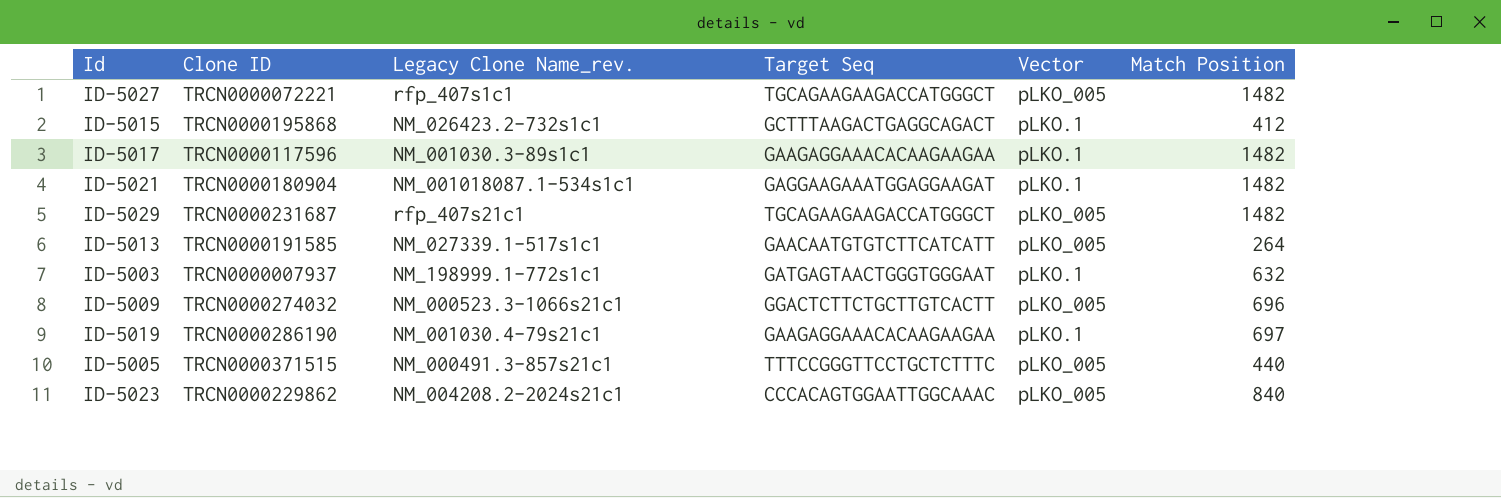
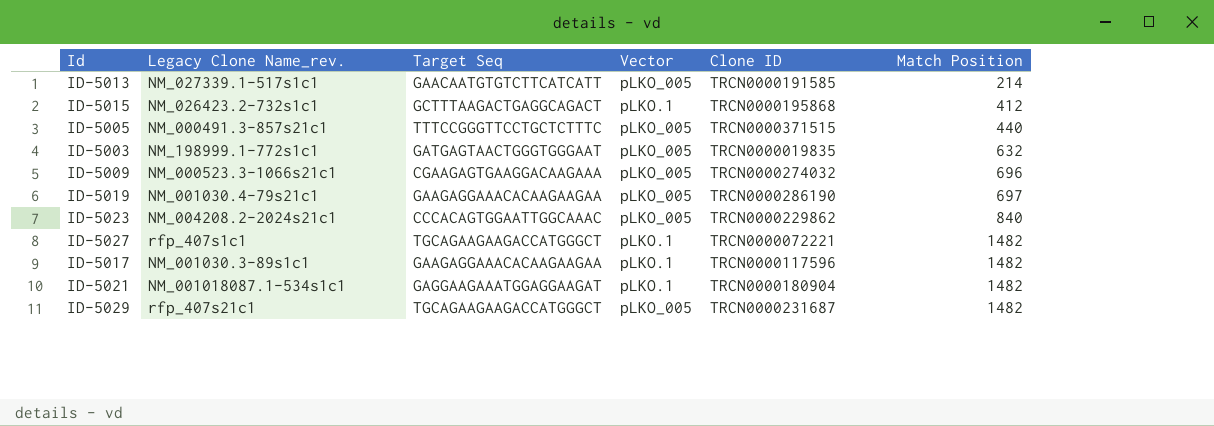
row order: none -> Match Position ascending
column Clone ID | position: 2 -> 5
ID-5013 | Match Position: 264 -> 214
ID-5003 | Vector: pLKO.1 -> pLKO_005
ID-5003 | Clone ID: TRCN0000007937 -> TRCN0000019835
ID-5009 | Target Seq: GGACTCTTCTGCTTGTCACTT -> CGAAGAGTGAAGGACAAGAAA
ID-5019 | Vector: pLKO.1 -> pLKO_005
ID-5027 | Vector: pLKO_005 -> pLKO.1

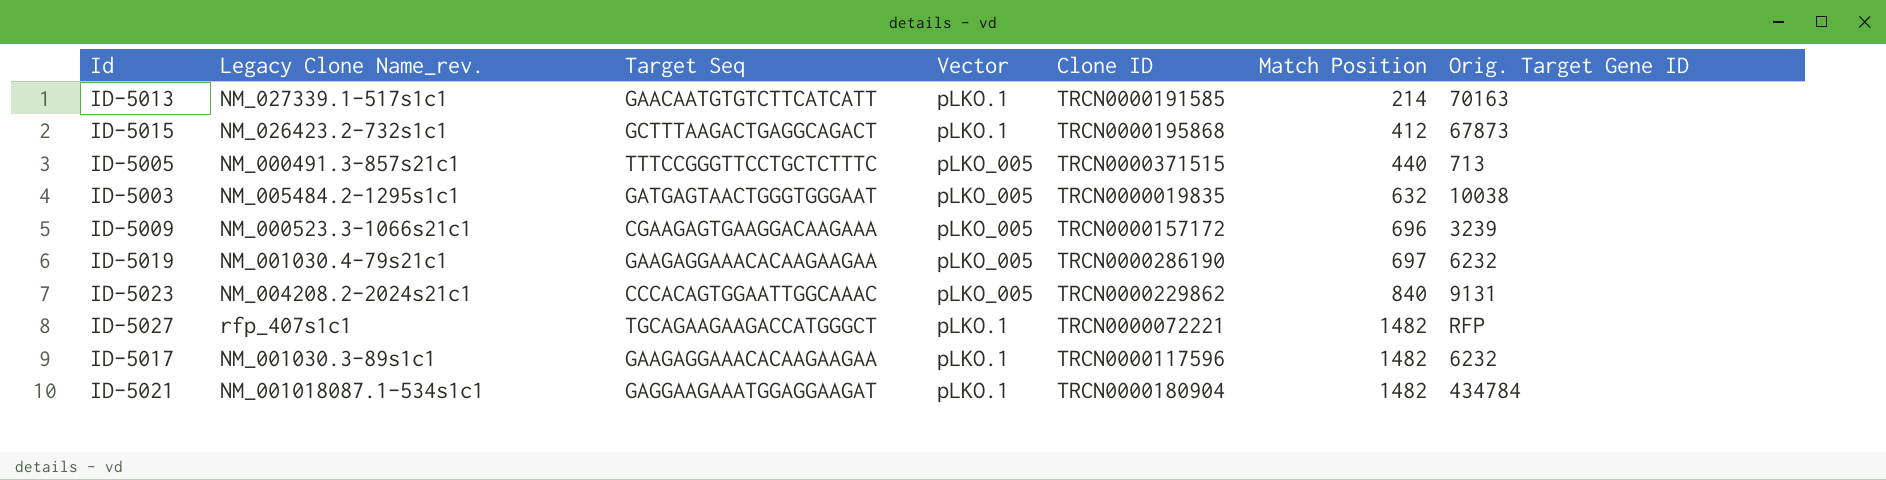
column Orig. Target Gene ID | position: none -> 7
row ID-5029: rfp_407s21c1 | TGCAGAAGAAGACCATGGGCT | pLKO_005 | TRCN0000231687 | 1482 -> none
ID-5013 | Vector: pLKO_005 -> pLKO.1
ID-5003 | Legacy Clone Name_rev.: NM_198999.1-772s1c1 -> NM_005484.2-1295s1c1
ID-5009 | Clone ID: TRCN0000274032 -> TRCN0000157172

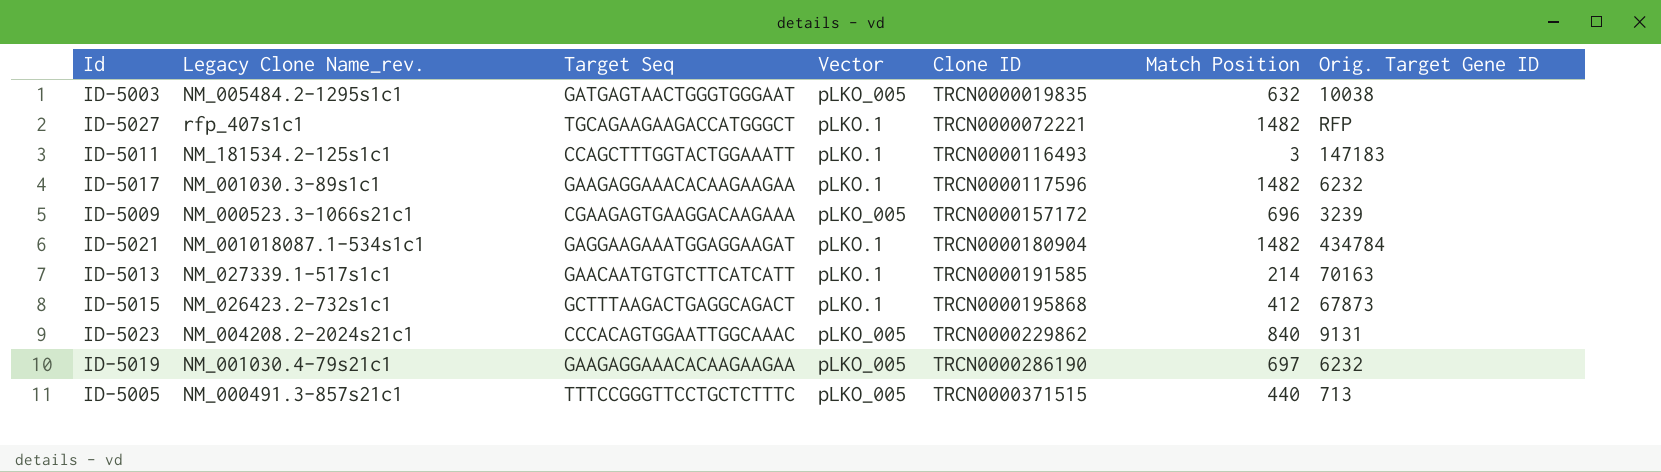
row order: Match Position ascending -> Clone ID ascending
row ID-5011: none -> NM_181534.2-125s1c1 | CCAGCTTTGGTACTGGAAATT | pLKO.1 | TRCN0000116493 | 3 | 147183

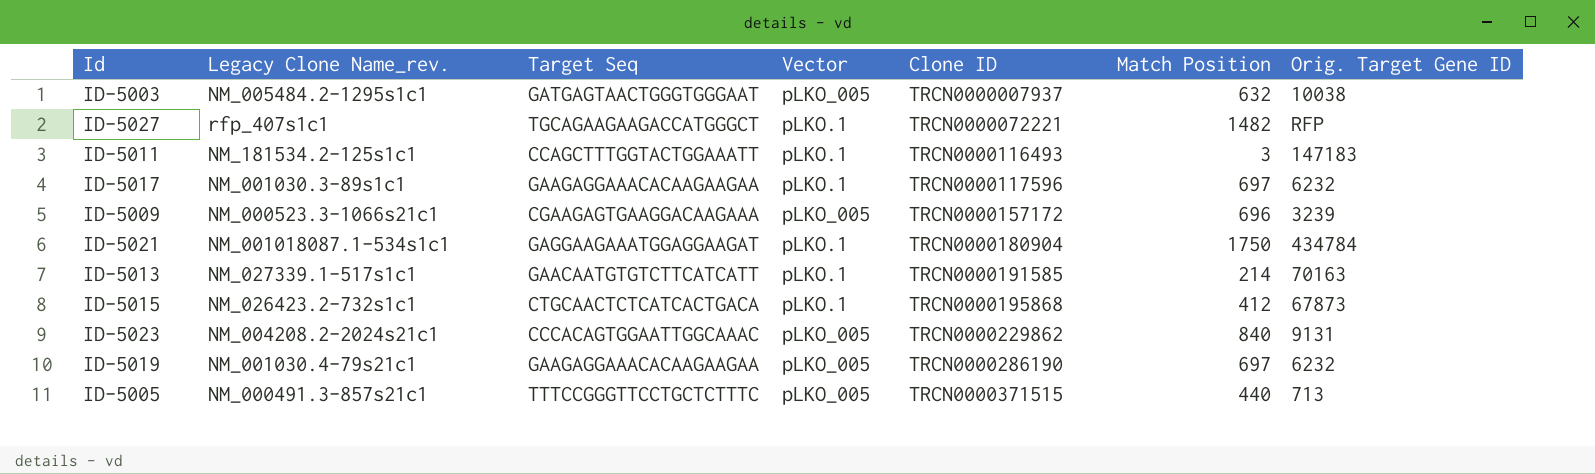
ID-5003 | Clone ID: TRCN0000019835 -> TRCN0000007937
ID-5017 | Match Position: 1482 -> 697
ID-5021 | Match Position: 1482 -> 1750
ID-5015 | Target Seq: GCTTTAAGACTGAGGCAGACT -> CTGCAACTCTCATCACTGACA

